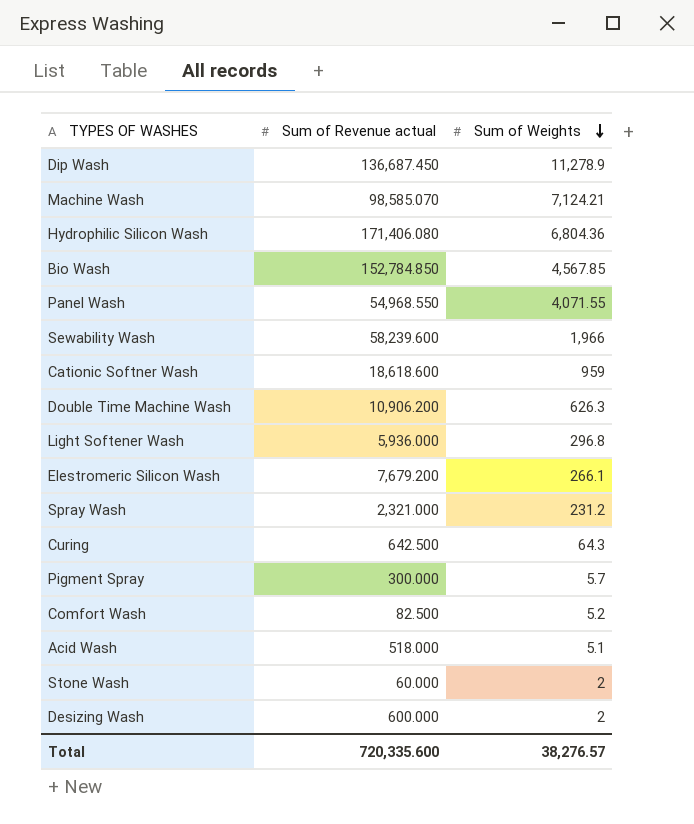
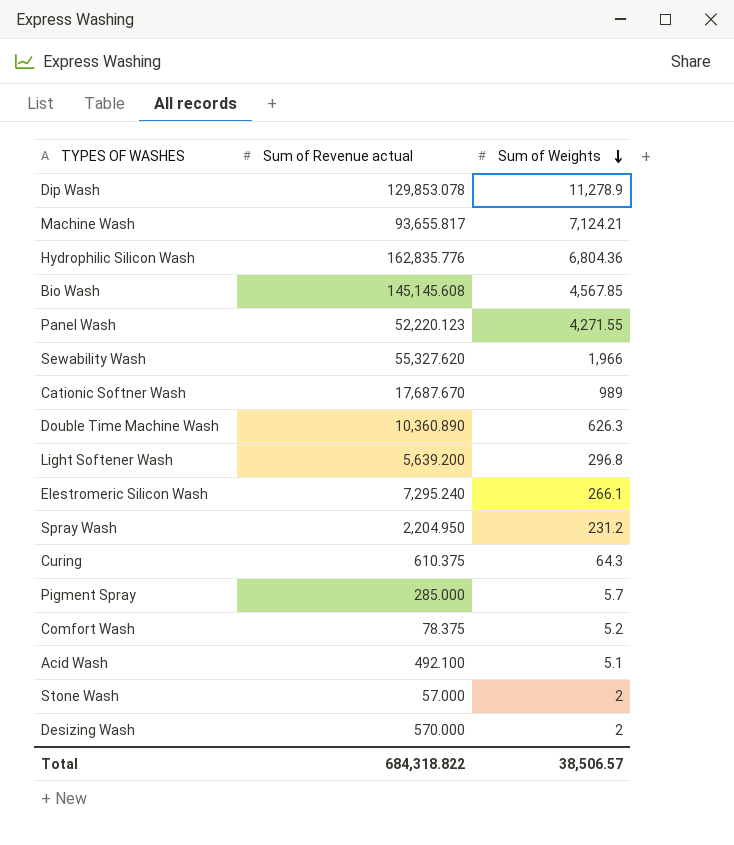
Dip Wash | Sum of Revenue actual: 136,687.450 -> 129,853.078
Machine Wash | Sum of Revenue actual: 98,585.070 -> 93,655.817
Hydrophilic Silicon Wash | Sum of Revenue actual: 171,406.080 -> 162,835.776
Bio Wash | Sum of Revenue actual: 152,784.850 -> 145,145.608
Panel Wash | Sum of Revenue actual: 54,968.550 -> 52,220.123
Panel Wash | Sum of Weights: 4,071.55 -> 4,271.55
Sewability Wash | Sum of Revenue actual: 58,239.600 -> 55,327.620
Cationic Softner Wash | Sum of Revenue actual: 18,618.600 -> 17,687.670
Cationic Softner Wash | Sum of Weights: 959 -> 989
Double Time Machine Wash | Sum of Revenue actual: 10,906.200 -> 10,360.890
Light Softener Wash | Sum of Revenue actual: 5,936.000 -> 5,639.200
Elestromeric Silicon Wash | Sum of Revenue actual: 7,679.200 -> 7,295.240
Spray Wash | Sum of Revenue actual: 2,321.000 -> 2,204.950
Curing | Sum of Revenue actual: 642.500 -> 610.375
Pigment Spray | Sum of Revenue actual: 300.000 -> 285.000
Comfort Wash | Sum of Revenue actual: 82.500 -> 78.375
Acid Wash | Sum of Revenue actual: 518.000 -> 492.100
Stone Wash | Sum of Revenue actual: 60.000 -> 57.000
Desizing Wash | Sum of Revenue actual: 600.000 -> 570.000
Total | Sum of Revenue actual: 720,335.600 -> 684,318.822
Total | Sum of Weights: 38,276.57 -> 38,506.57

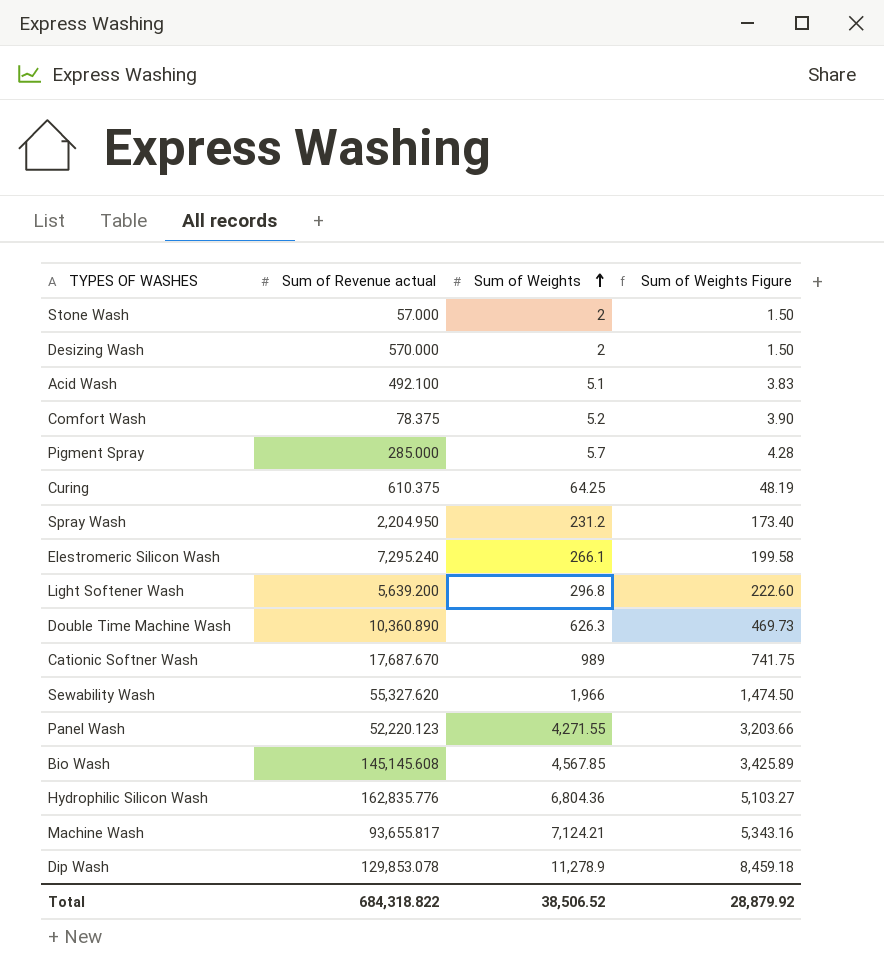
row order: Sum of Weights descending -> Sum of Weights ascending
column Sum of Weights Figure | formula: none -> [Sum of Weights] * 0.75
Curing | Sum of Weights: 64.3 -> 64.25
Total | Sum of Weights: 38,506.57 -> 38,506.52

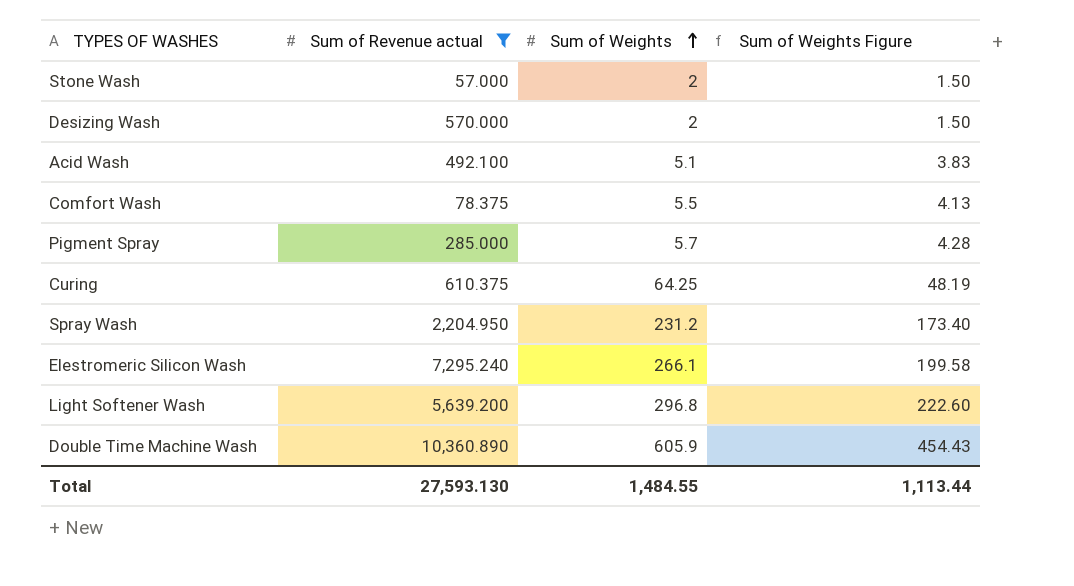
filter: none -> Sum of Revenue actual <= 10,360.890
Comfort Wash | Sum of Weights: 5.2 -> 5.5
Comfort Wash | Sum of Weights Figure: 3.90 -> 4.13
Double Time Machine Wash | Sum of Weights: 626.3 -> 605.9
Double Time Machine Wash | Sum of Weights Figure: 469.73 -> 454.43
Total | Sum of Revenue actual: 684,318.822 -> 27,593.130
Total | Sum of Weights: 38,506.52 -> 1,484.55
Total | Sum of Weights Figure: 28,879.92 -> 1,113.44

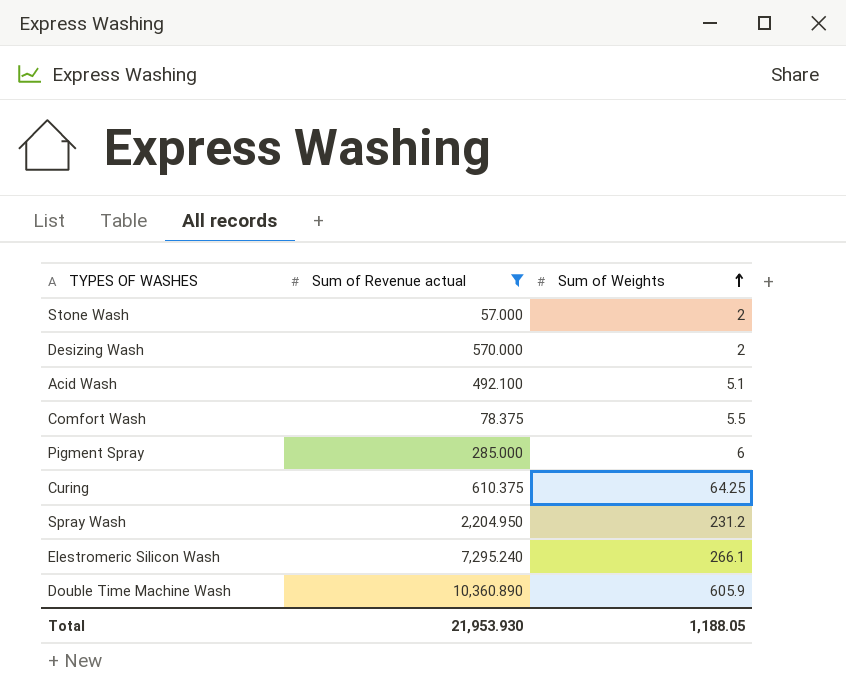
column Sum of Weights Figure | formula: [Sum of Weights] * 0.75 -> none
row Light Softener Wash: 5,639.200 | 296.8 | 222.60 -> none
Pigment Spray | Sum of Weights: 5.7 -> 6
Total | Sum of Revenue actual: 27,593.130 -> 21,953.930
Total | Sum of Weights: 1,484.55 -> 1,188.05

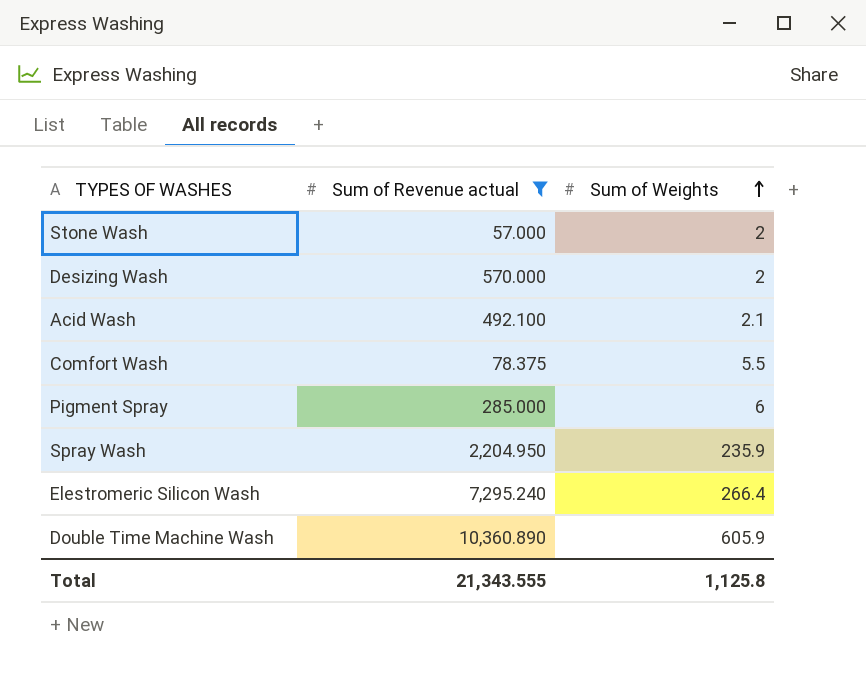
row Curing: 610.375 | 64.25 -> none
Acid Wash | Sum of Weights: 5.1 -> 2.1
Spray Wash | Sum of Weights: 231.2 -> 235.9
Elestromeric Silicon Wash | Sum of Weights: 266.1 -> 266.4
Total | Sum of Revenue actual: 21,953.930 -> 21,343.555
Total | Sum of Weights: 1,188.05 -> 1,125.8

